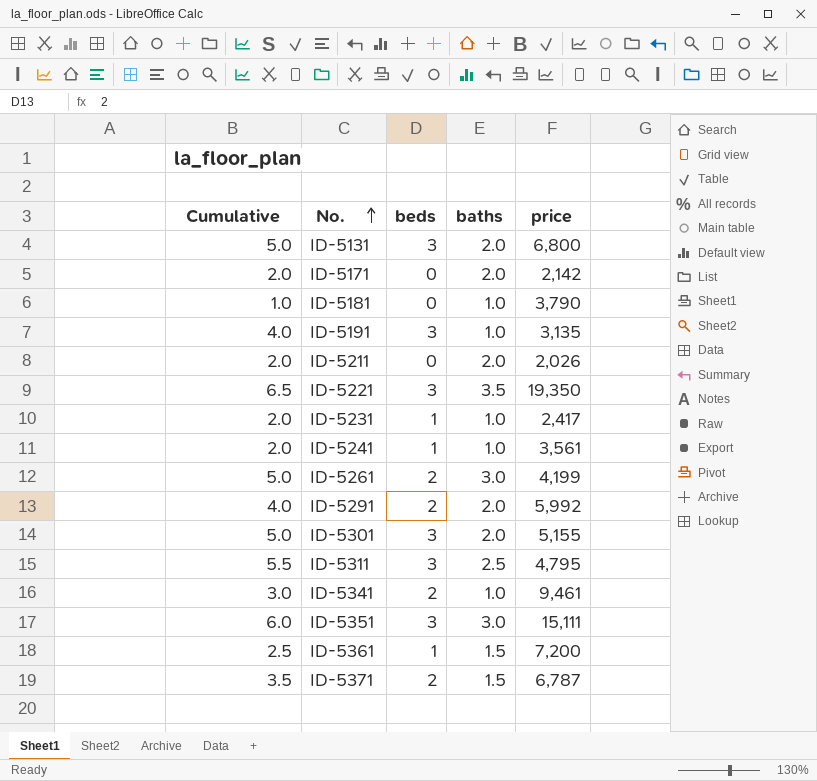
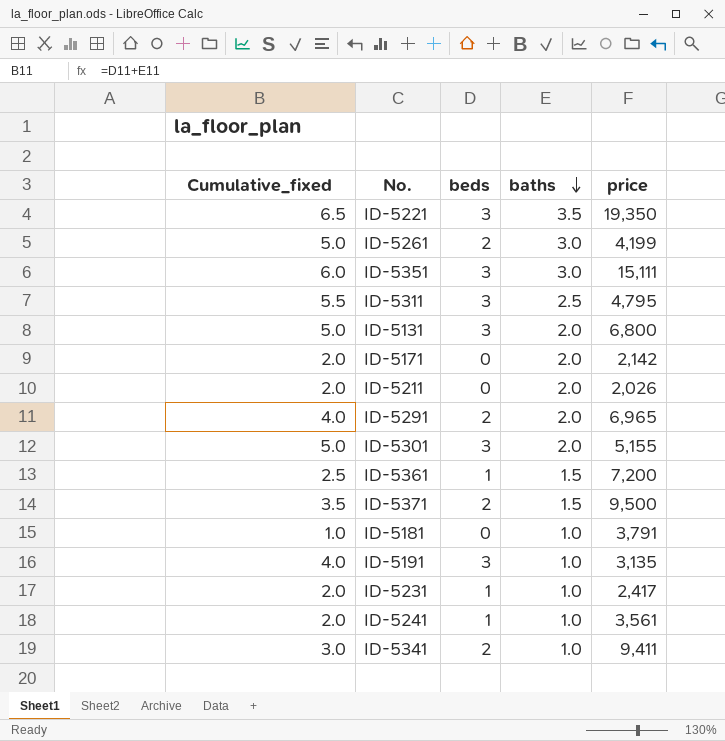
row order: No. ascending -> baths descending
column name: Cumulative -> Cumulative_fixed
ID-5291 | price: 5,992 -> 6,965
ID-5371 | price: 6,787 -> 9,500
ID-5181 | price: 3,790 -> 3,791
ID-5341 | price: 9,461 -> 9,411

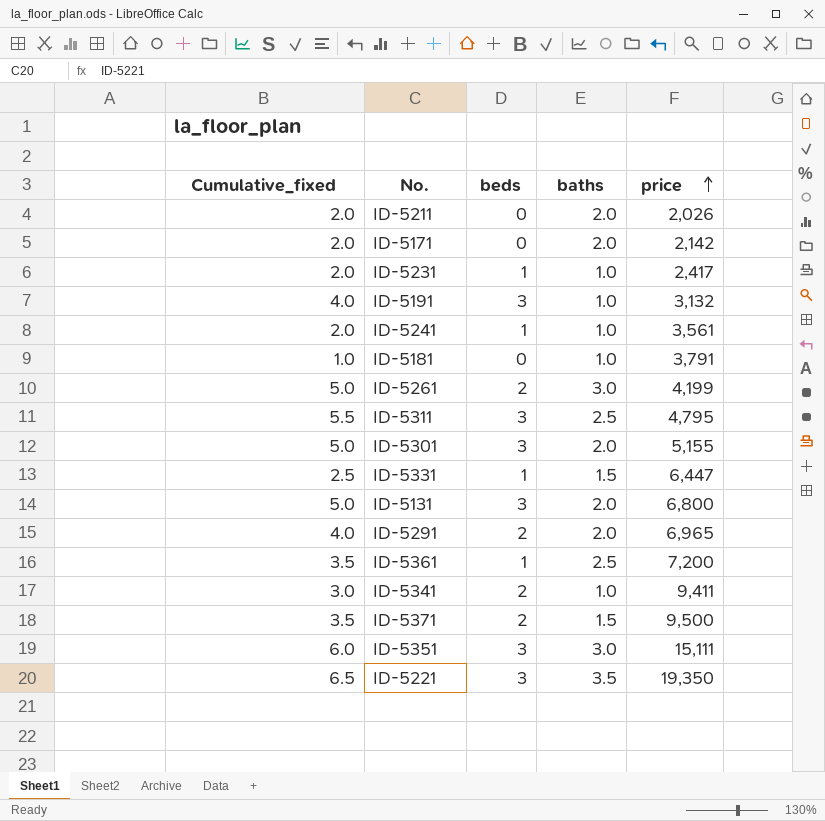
row order: baths descending -> price ascending
ID-5191 | price: 3,135 -> 3,132
row ID-5331: none -> 2.5 | 1 | 1.5 | 6,447
ID-5361 | Cumulative_fixed: 2.5 -> 3.5
ID-5361 | baths: 1.5 -> 2.5

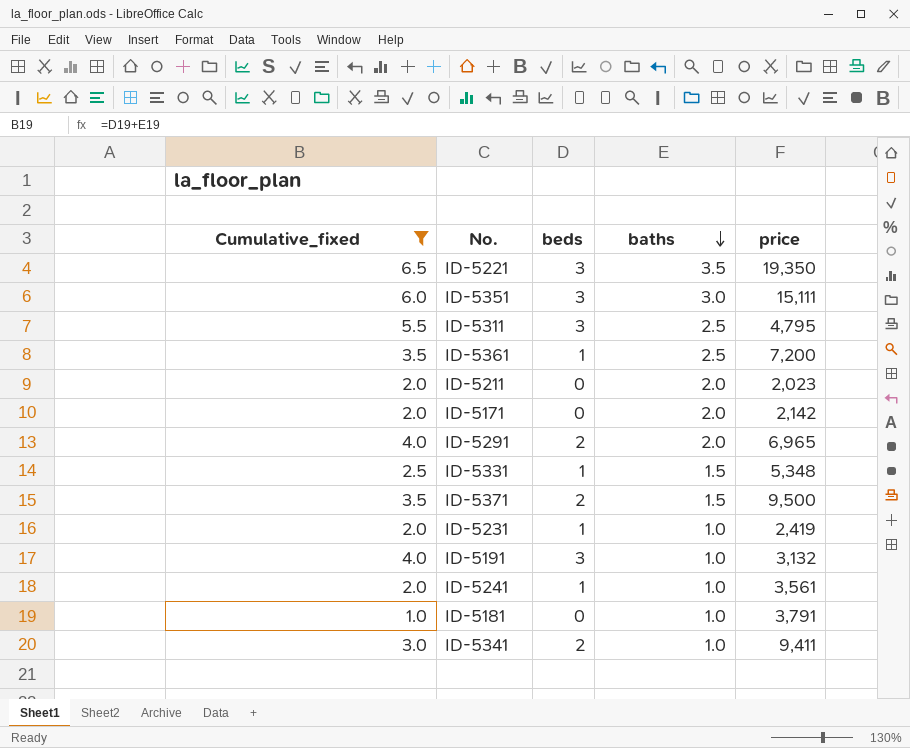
filter: none -> Cumulative_fixed != 5.0
row order: price ascending -> baths descending
ID-5211 | price: 2,026 -> 2,023
ID-5331 | price: 6,447 -> 5,348
ID-5231 | price: 2,417 -> 2,419

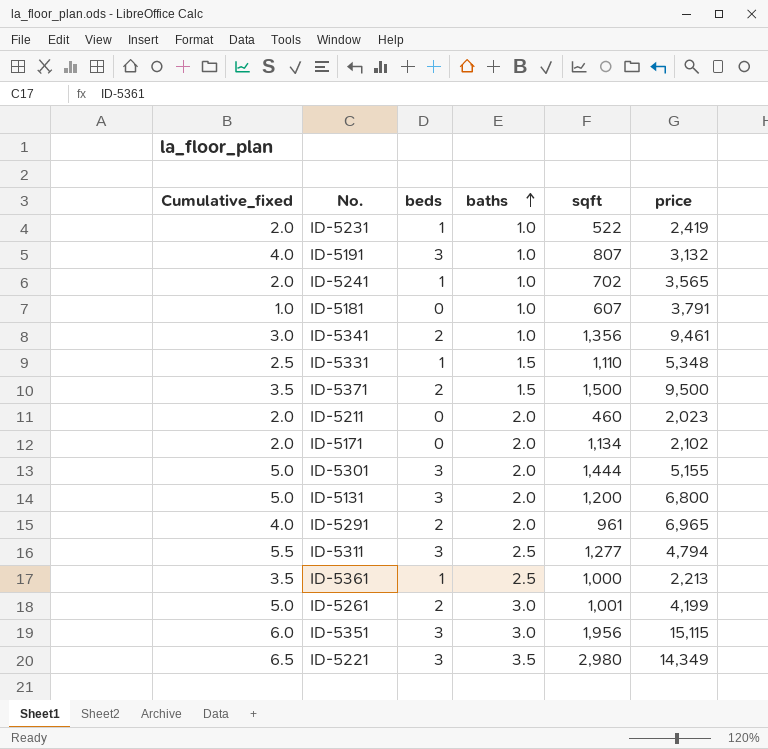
filter: Cumulative_fixed != 5.0 -> none
row order: baths descending -> baths ascending
column sqft | position: none -> 5
ID-5241 | price: 3,561 -> 3,565
ID-5341 | price: 9,411 -> 9,461
ID-5171 | price: 2,142 -> 2,102
ID-5311 | price: 4,795 -> 4,794
ID-5361 | price: 7,200 -> 2,213
ID-5351 | price: 15,111 -> 15,115
ID-5221 | price: 19,350 -> 14,349

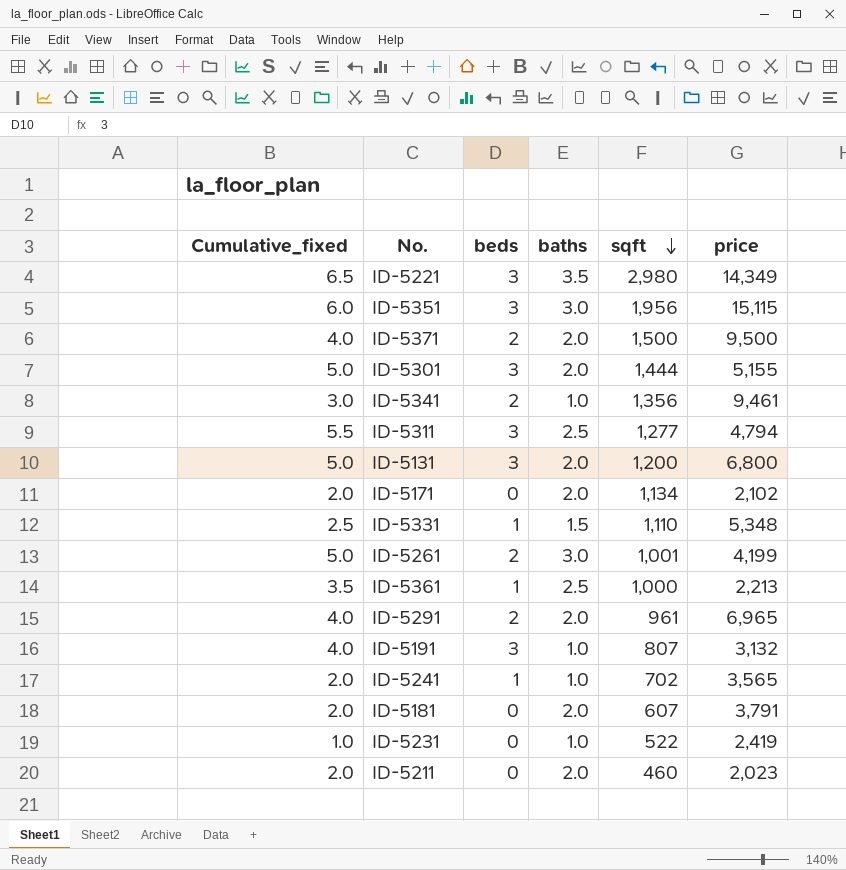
row order: baths ascending -> sqft descending
ID-5371 | Cumulative_fixed: 3.5 -> 4.0
ID-5371 | baths: 1.5 -> 2.0
ID-5181 | Cumulative_fixed: 1.0 -> 2.0
ID-5181 | baths: 1.0 -> 2.0
ID-5231 | Cumulative_fixed: 2.0 -> 1.0
ID-5231 | beds: 1 -> 0

